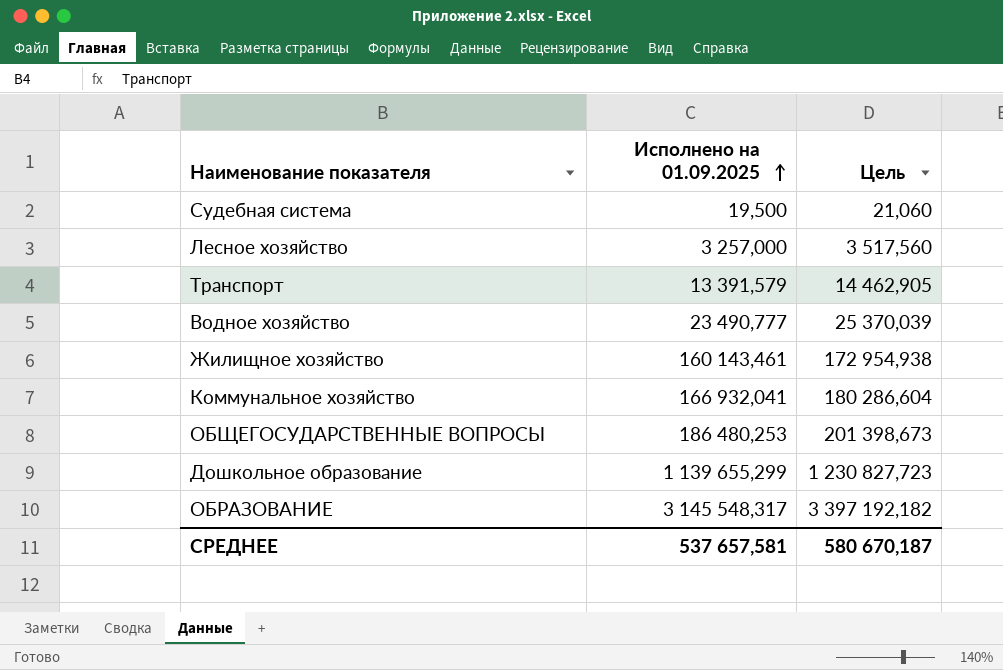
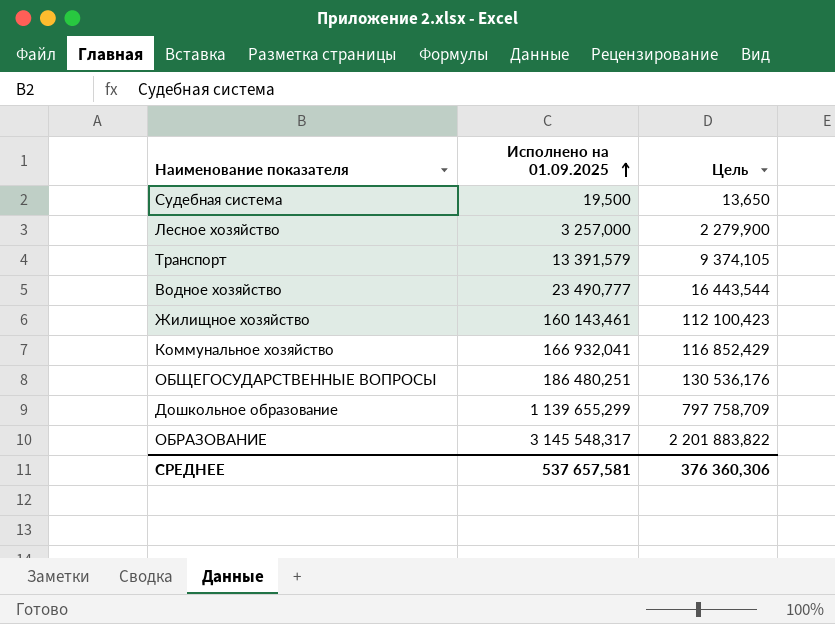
column Цель | formula: [Исполнено на 01.09.2025] * 1,08 -> [Исполнено на 01.09.2025] * 0,7
ОБЩЕГОСУДАРСТВЕННЫЕ ВОПРОСЫ | Исполнено на 01.09.2025: 186 480,253 -> 186 480,251
СРЕДНЕЕ | Цель: 580 670,187 -> 376 360,306

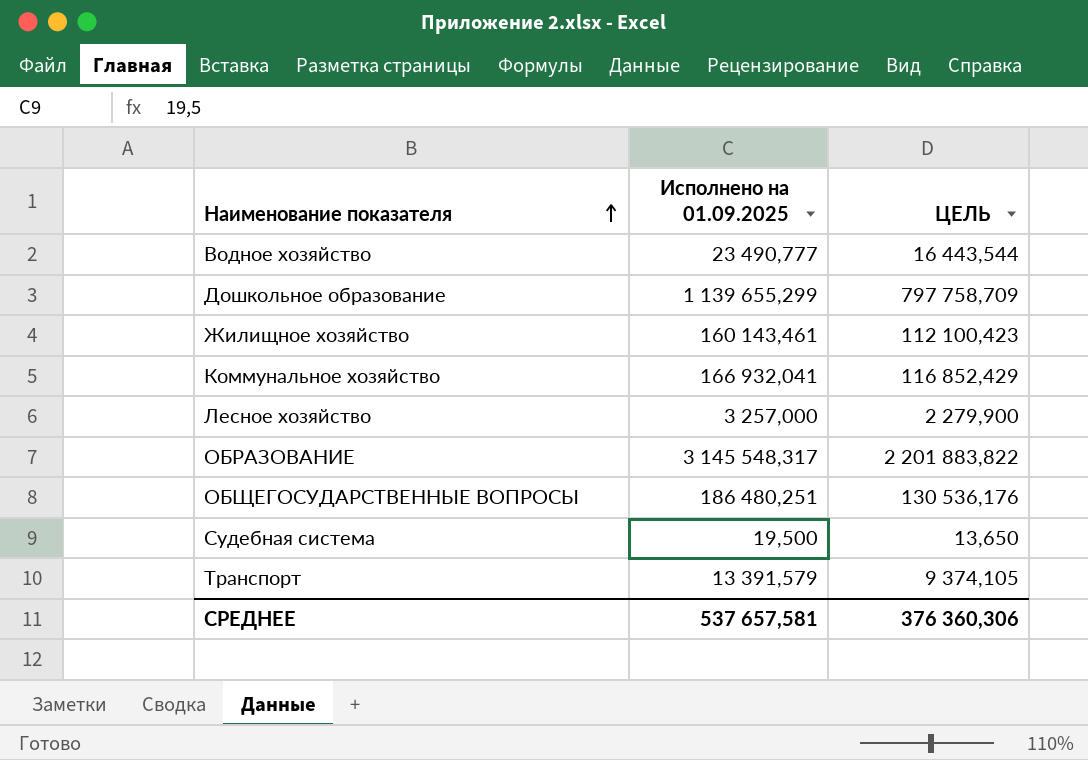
row order: Исполнено на 01.09.2025 ascending -> Наименование показателя ascending
column name: Цель -> ЦЕЛЬ

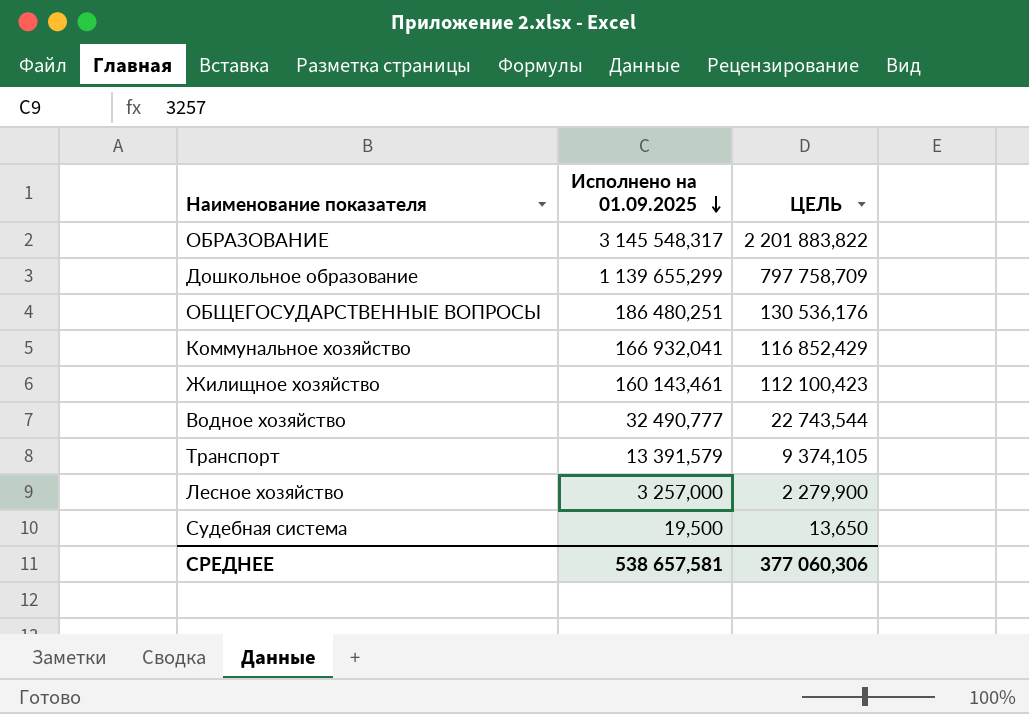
row order: Наименование показателя ascending -> Исполнено на 01.09.2025 descending
Водное хозяйство | Исполнено на 01.09.2025: 23 490,777 -> 32 490,777
Водное хозяйство | ЦЕЛЬ: 16 443,544 -> 22 743,544
СРЕДНЕЕ | Исполнено на 01.09.2025: 537 657,581 -> 538 657,581
СРЕДНЕЕ | ЦЕЛЬ: 376 360,306 -> 377 060,306

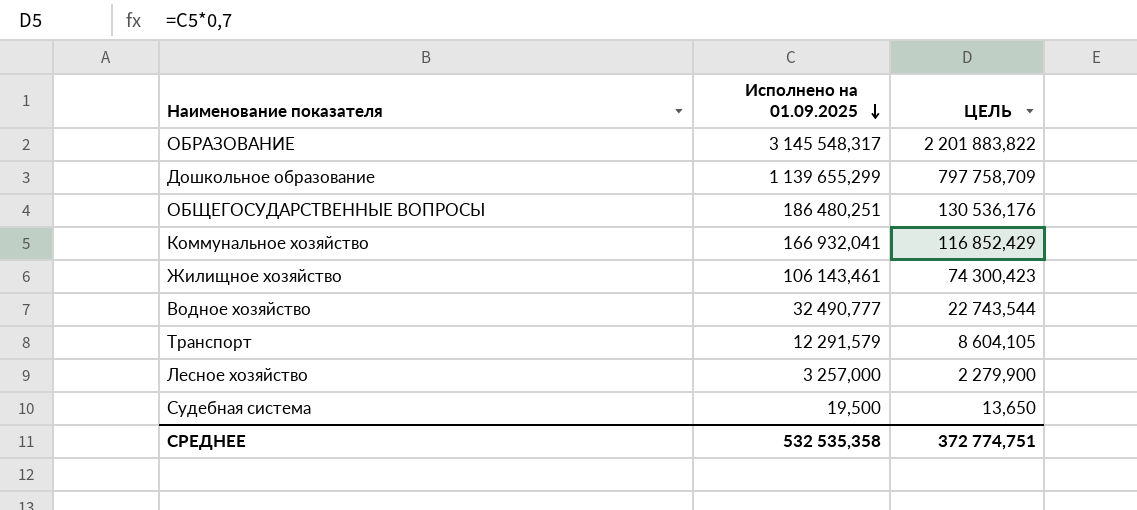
Жилищное хозяйство | Исполнено на 01.09.2025: 160 143,461 -> 106 143,461
Жилищное хозяйство | ЦЕЛЬ: 112 100,423 -> 74 300,423
Транспорт | Исполнено на 01.09.2025: 13 391,579 -> 12 291,579
Транспорт | ЦЕЛЬ: 9 374,105 -> 8 604,105
СРЕДНЕЕ | Исполнено на 01.09.2025: 538 657,581 -> 532 535,358
СРЕДНЕЕ | ЦЕЛЬ: 377 060,306 -> 372 774,751

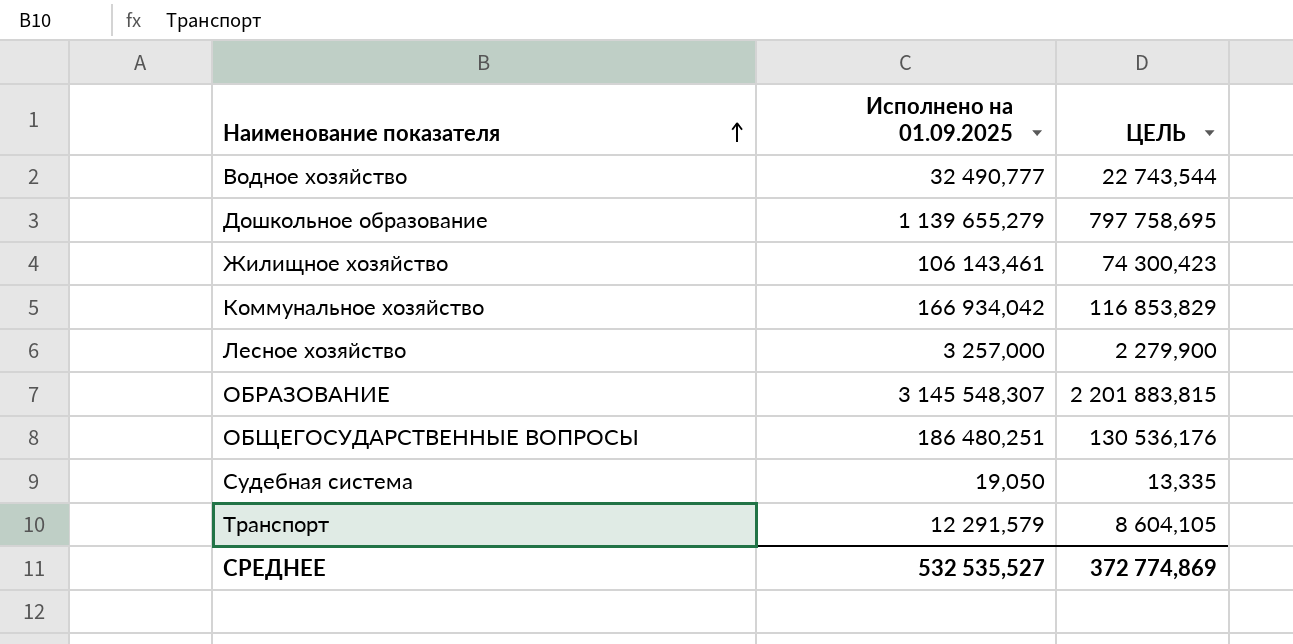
row order: Исполнено на 01.09.2025 descending -> Наименование показателя ascending
Дошкольное образование | Исполнено на 01.09.2025: 1 139 655,299 -> 1 139 655,279
Дошкольное образование | ЦЕЛЬ: 797 758,709 -> 797 758,695
Коммунальное хозяйство | Исполнено на 01.09.2025: 166 932,041 -> 166 934,042
Коммунальное хозяйство | ЦЕЛЬ: 116 852,429 -> 116 853,829
ОБРАЗОВАНИЕ | Исполнено на 01.09.2025: 3 145 548,317 -> 3 145 548,307
ОБРАЗОВАНИЕ | ЦЕЛЬ: 2 201 883,822 -> 2 201 883,815
Судебная система | Исполнено на 01.09.2025: 19,500 -> 19,050
Судебная система | ЦЕЛЬ: 13,650 -> 13,335
СРЕДНЕЕ | Исполнено на 01.09.2025: 532 535,358 -> 532 535,527
СРЕДНЕЕ | ЦЕЛЬ: 372 774,751 -> 372 774,869

